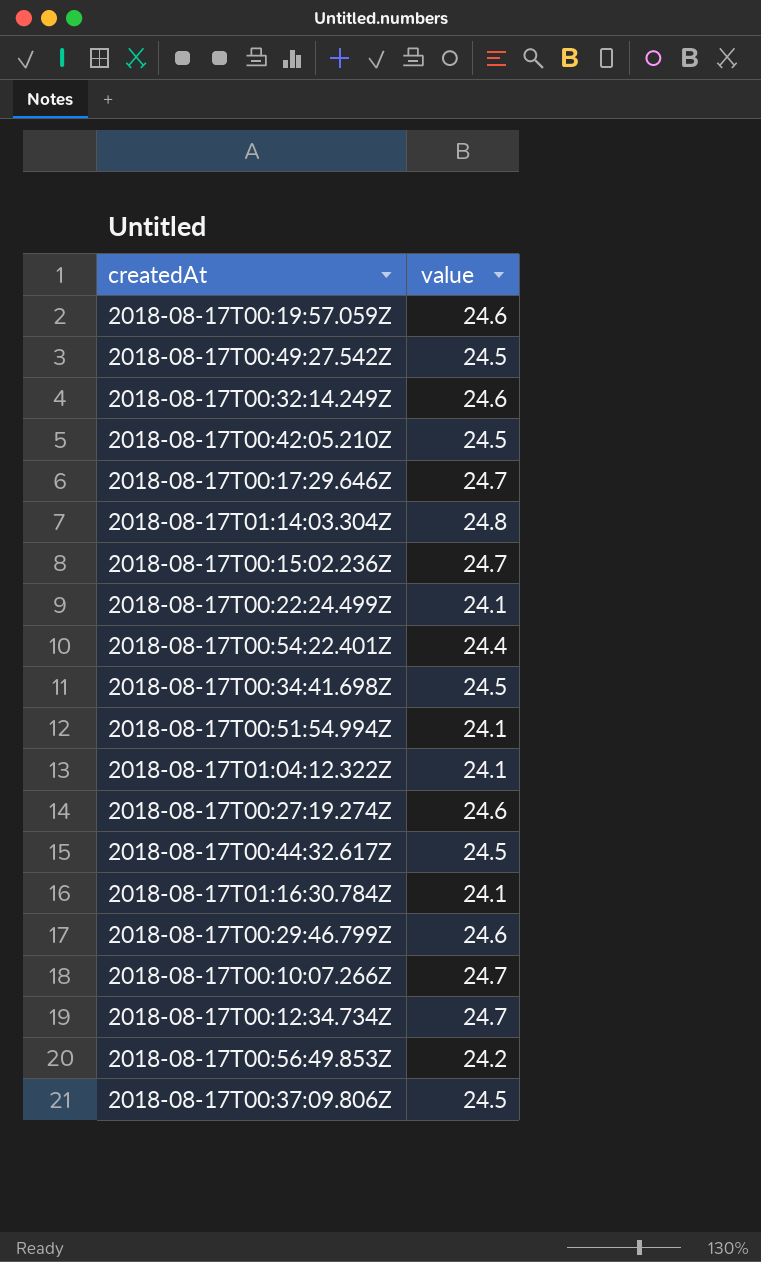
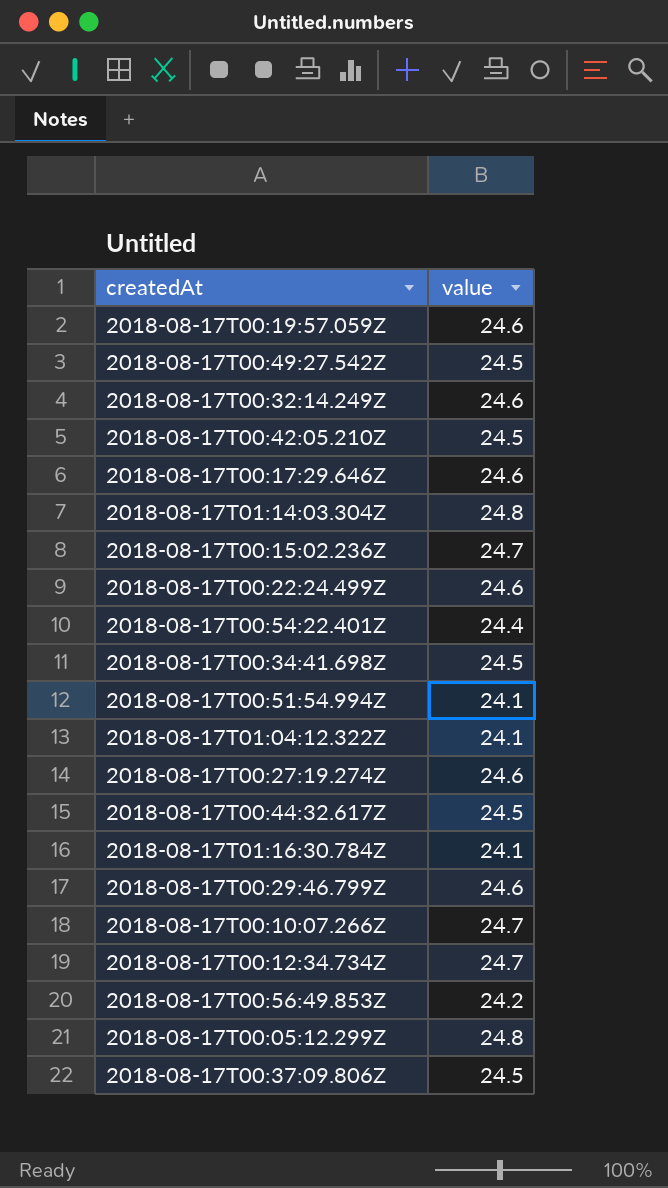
2018-08-17T00:17:29.646Z | value: 24.7 -> 24.6
2018-08-17T00:22:24.499Z | value: 24.1 -> 24.6
row 2018-08-17T00:05:12.299Z: none -> 24.8

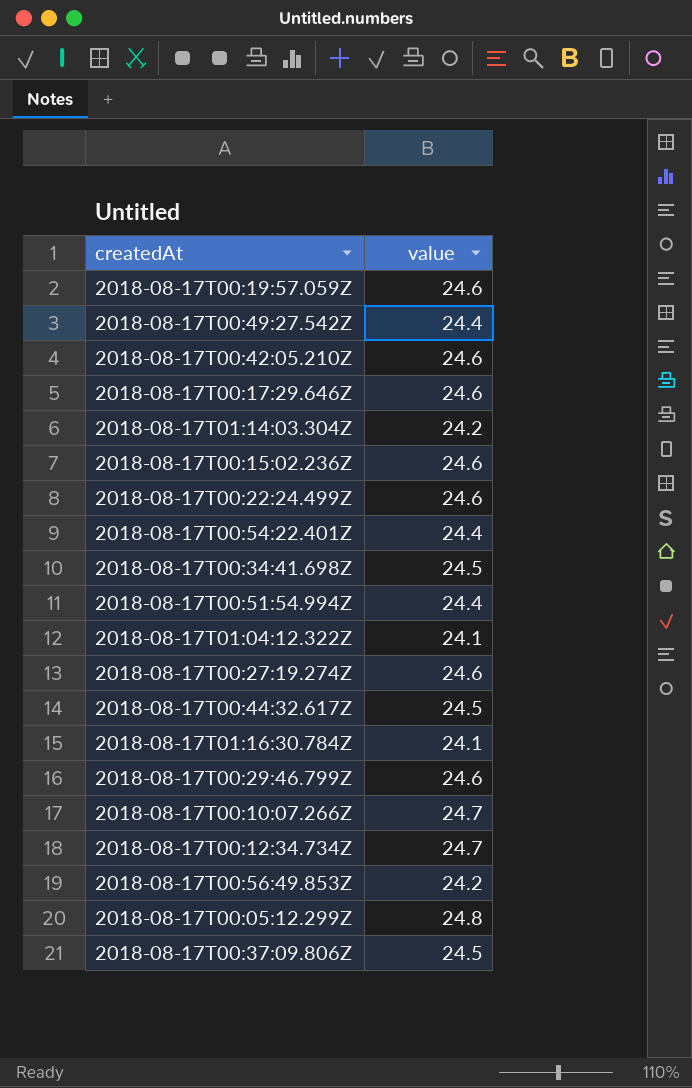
row 2018-08-17T00:32:14.249Z: 24.6 -> none
2018-08-17T00:49:27.542Z | value: 24.5 -> 24.4
2018-08-17T00:42:05.210Z | value: 24.5 -> 24.6
2018-08-17T01:14:03.304Z | value: 24.8 -> 24.2
2018-08-17T00:15:02.236Z | value: 24.7 -> 24.6
2018-08-17T00:51:54.994Z | value: 24.1 -> 24.4

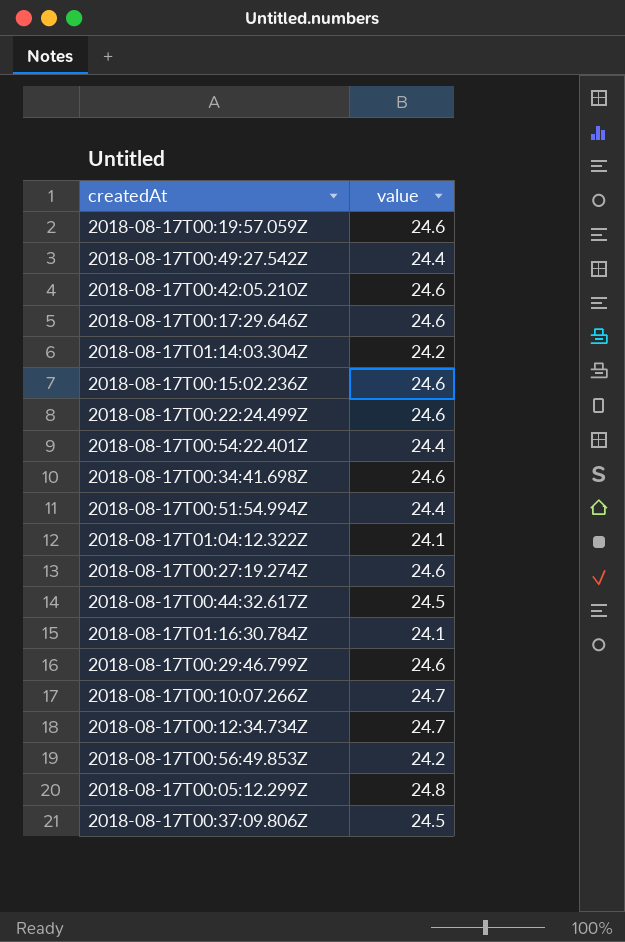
2018-08-17T00:34:41.698Z | value: 24.5 -> 24.6

